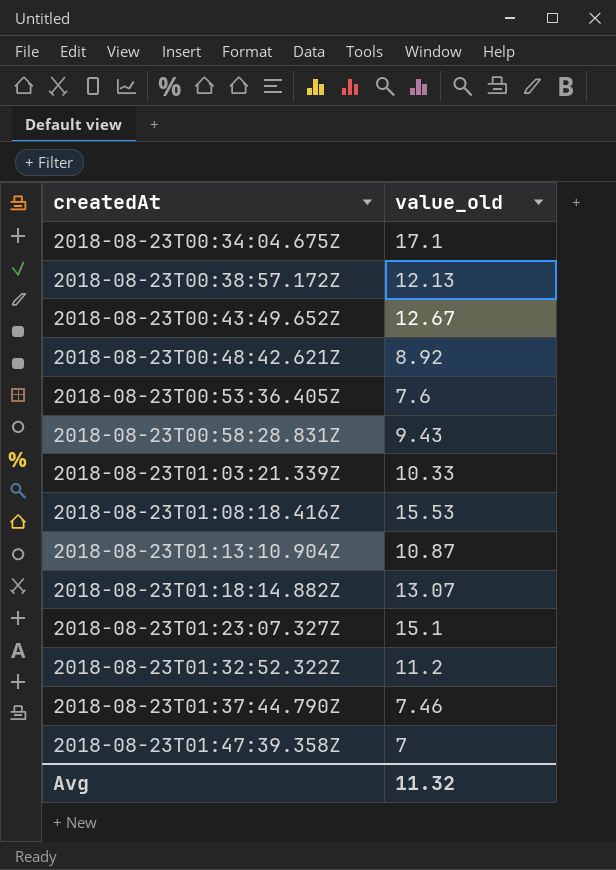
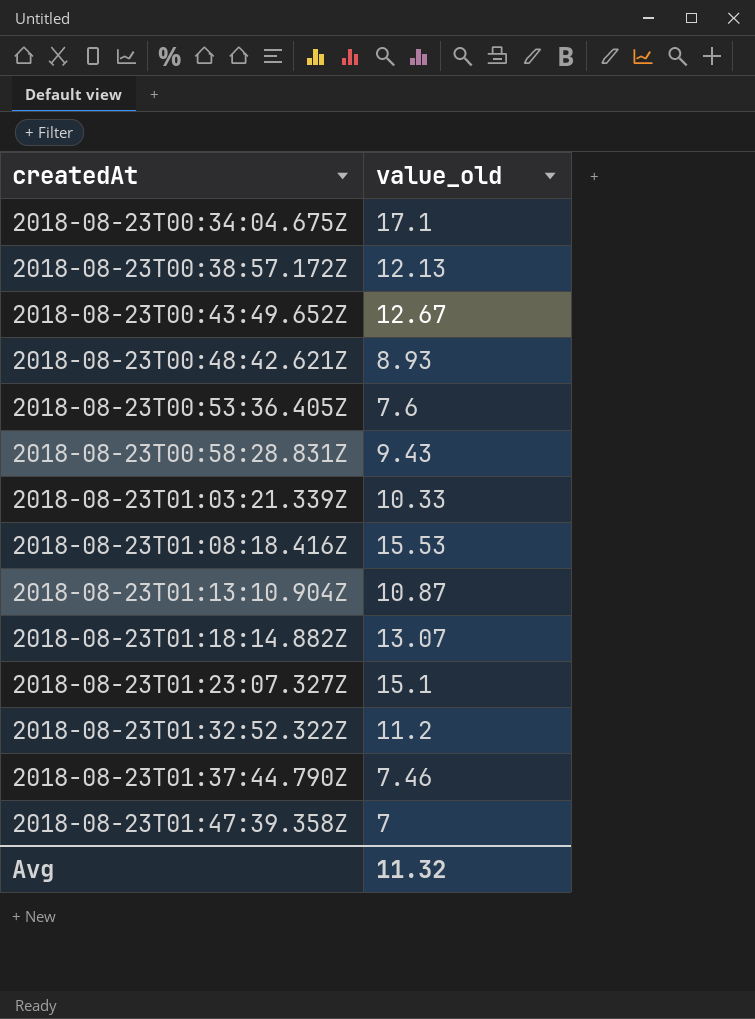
2018-08-23T00:48:42.621Z | value_old: 8.92 -> 8.93

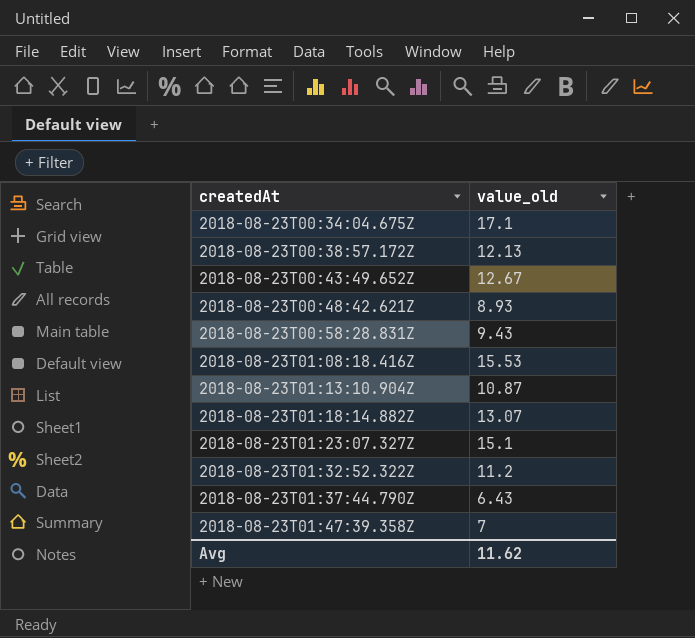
row 2018-08-23T00:53:36.405Z: 7.6 -> none
row 2018-08-23T01:03:21.339Z: 10.33 -> none
2018-08-23T01:37:44.790Z | value_old: 7.46 -> 6.43
Avg | value_old: 11.32 -> 11.62

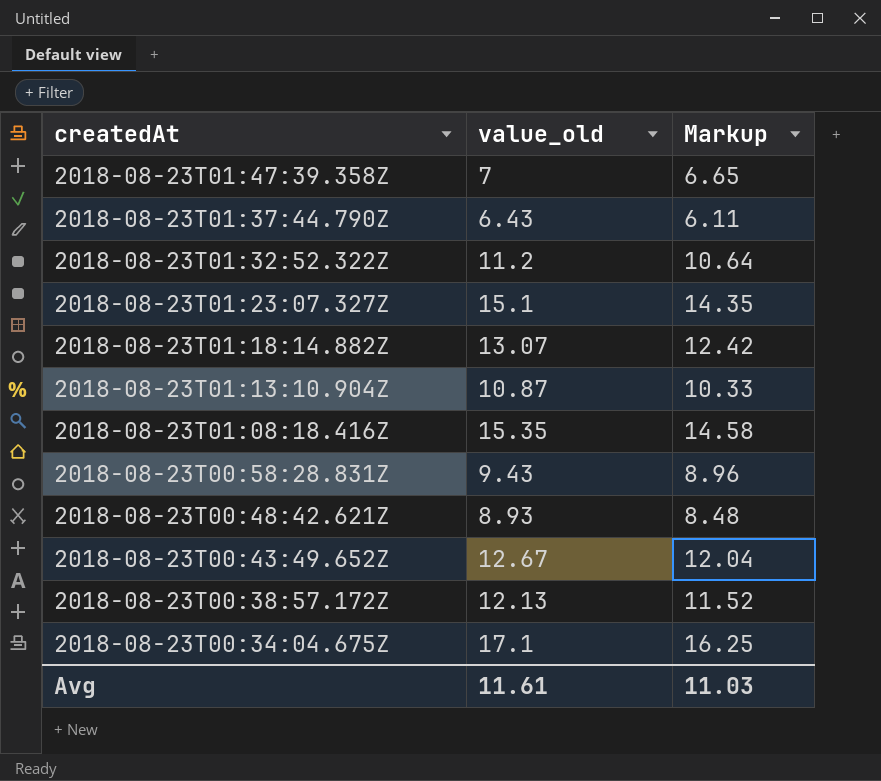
row order: createdAt ascending -> createdAt descending
column Markup | formula: none -> [value_old] * 0.95
2018-08-23T01:08:18.416Z | value_old: 15.53 -> 15.35
Avg | value_old: 11.62 -> 11.61

